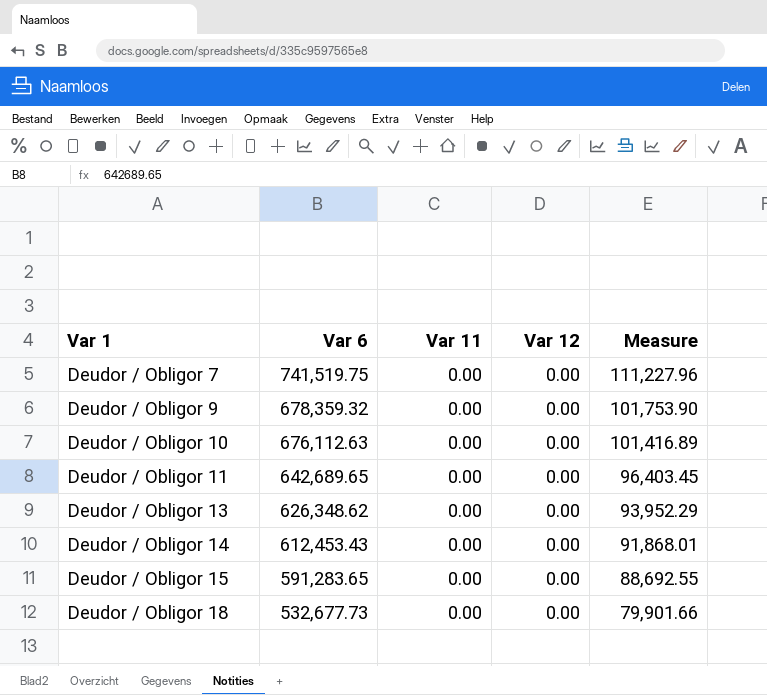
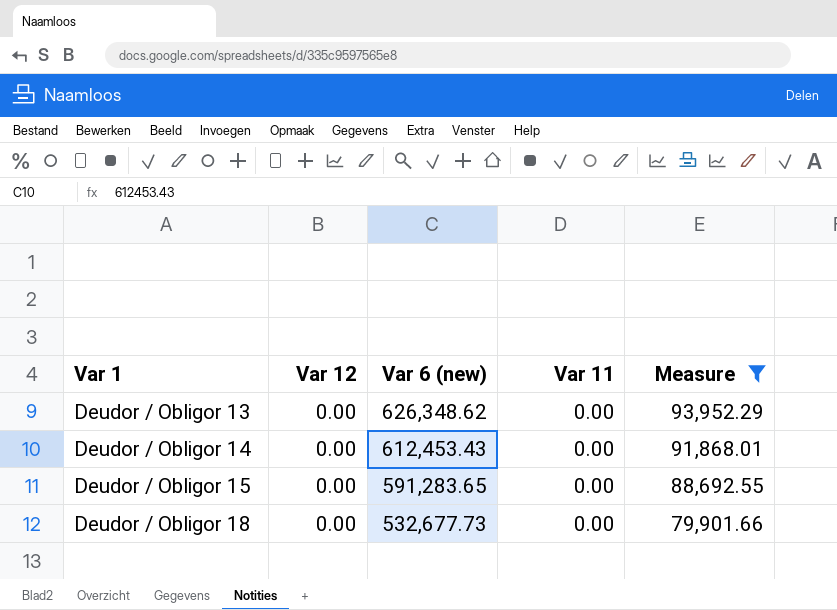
filter: none -> Measure <= 93,952.29
column Var 12 | position: 4 -> 2
column name: Var 6 -> Var 6 (new)

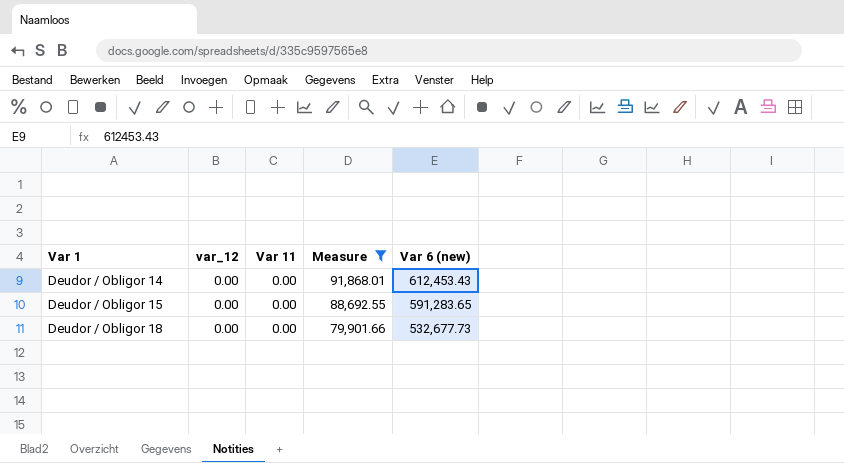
column name: Var 12 -> var_12
column Var 6 (new) | position: 3 -> 5
row Deudor / Obligor 13: 0.00 | 626,348.62 | 0.00 | 93,952.29 -> none

